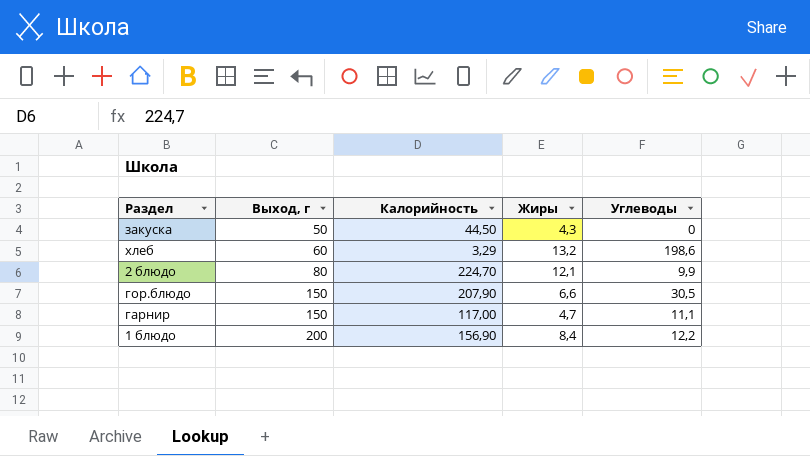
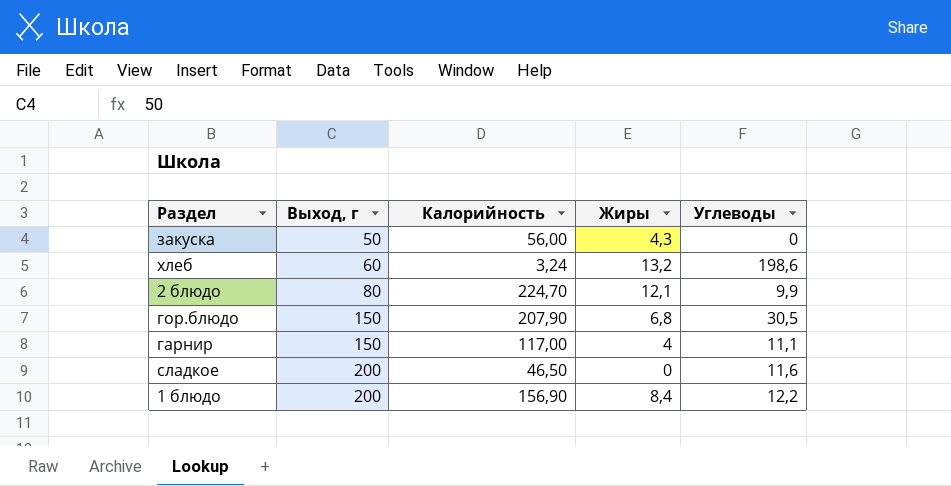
закуска | Калорийность: 44,50 -> 56,00
хлеб | Калорийность: 3,29 -> 3,24
гор.блюдо | Жиры: 6,6 -> 6,8
гарнир | Жиры: 4,7 -> 4
row сладкое: none -> 200 | 46,50 | 0 | 11,6

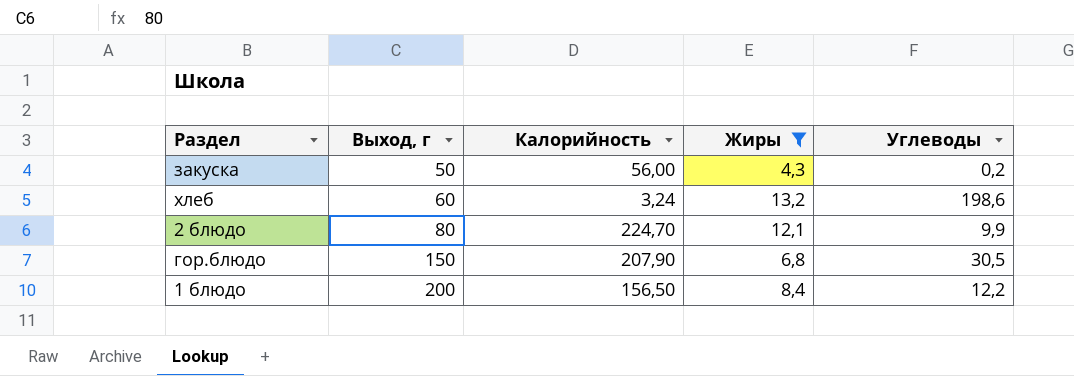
filter: none -> Жиры >= 4,3
закуска | Углеводы: 0 -> 0,2
1 блюдо | Калорийность: 156,90 -> 156,50

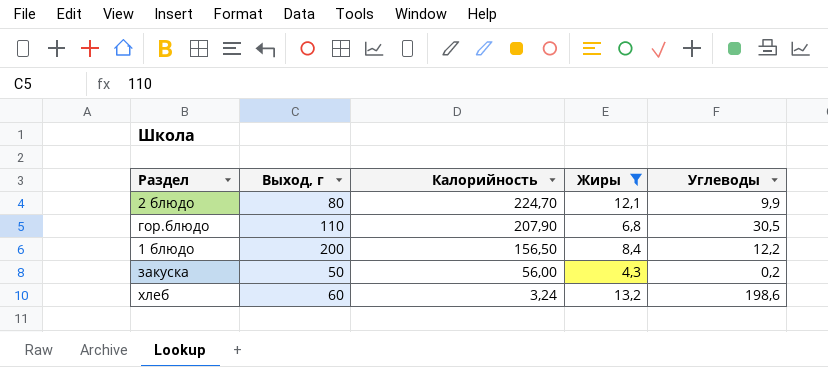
row order: Выход, г ascending -> Калорийность descending
гор.блюдо | Выход, г: 150 -> 110

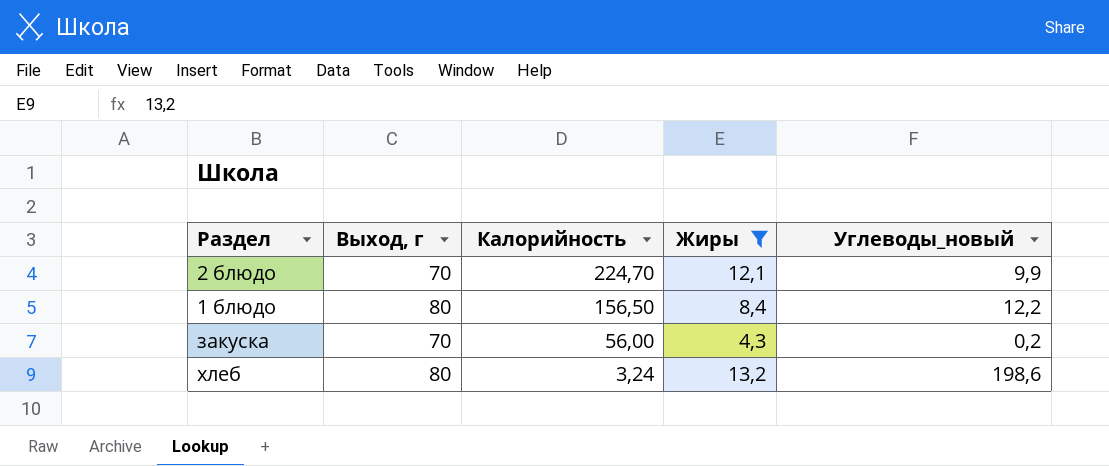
column name: Углеводы -> Углеводы_новый
row гор.блюдо: 110 | 207,90 | 6,8 | 30,5 -> none
2 блюдо | Выход, г: 80 -> 70
1 блюдо | Выход, г: 200 -> 80
закуска | Выход, г: 50 -> 70
хлеб | Выход, г: 60 -> 80

